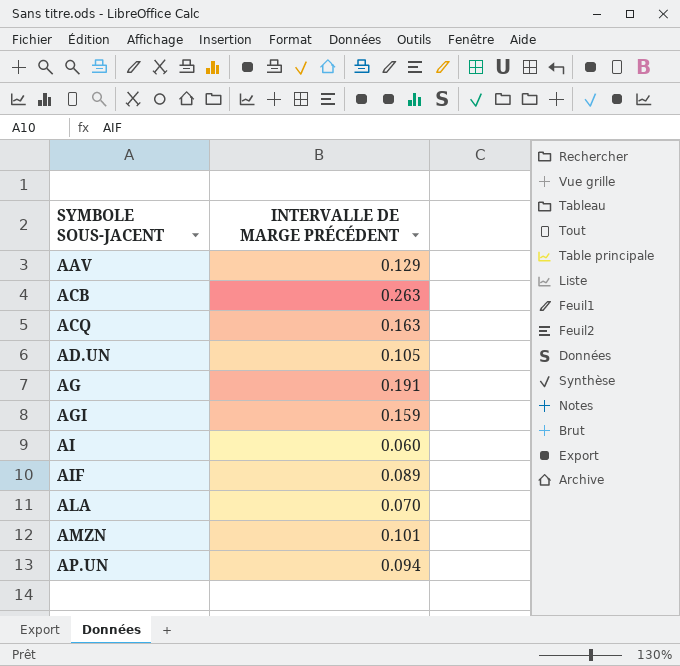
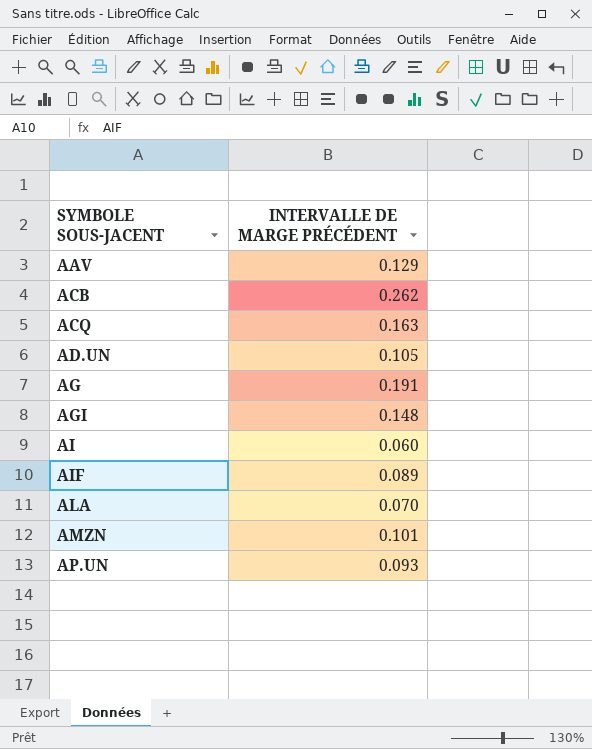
ACB | INTERVALLE DE MARGE PRÉCÉDENT: 0.263 -> 0.262
AGI | INTERVALLE DE MARGE PRÉCÉDENT: 0.159 -> 0.148
AP.UN | INTERVALLE DE MARGE PRÉCÉDENT: 0.094 -> 0.093

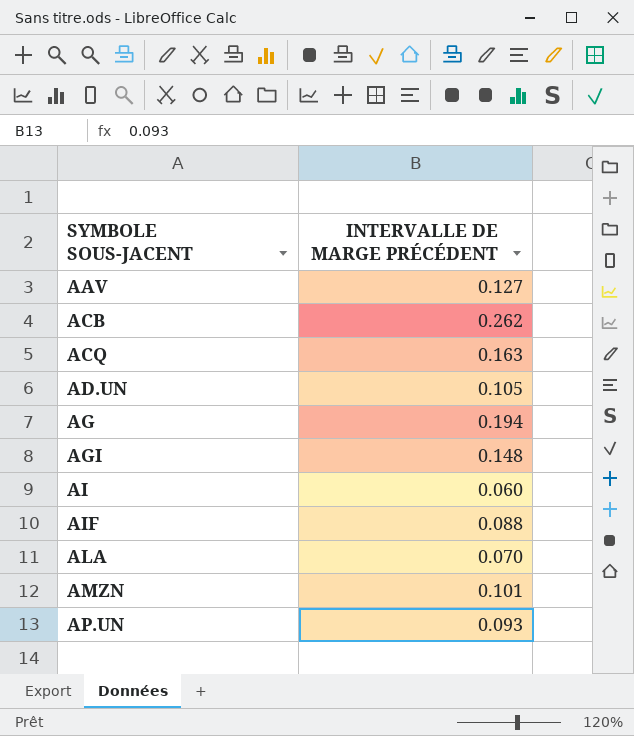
AAV | INTERVALLE DE MARGE PRÉCÉDENT: 0.129 -> 0.127
AG | INTERVALLE DE MARGE PRÉCÉDENT: 0.191 -> 0.194
AIF | INTERVALLE DE MARGE PRÉCÉDENT: 0.089 -> 0.088

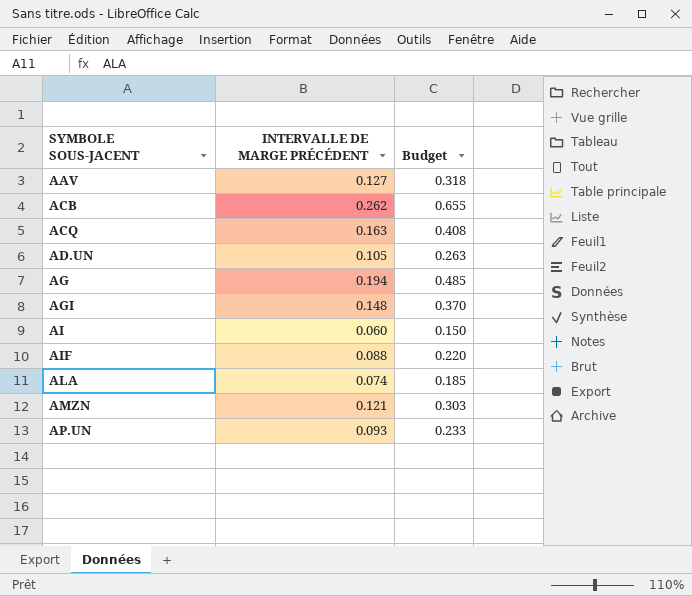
column Budget | formula: none -> [INTERVALLE DE MARGE PRÉCÉDENT] * 2.5
ALA | INTERVALLE DE MARGE PRÉCÉDENT: 0.070 -> 0.074
AMZN | INTERVALLE DE MARGE PRÉCÉDENT: 0.101 -> 0.121

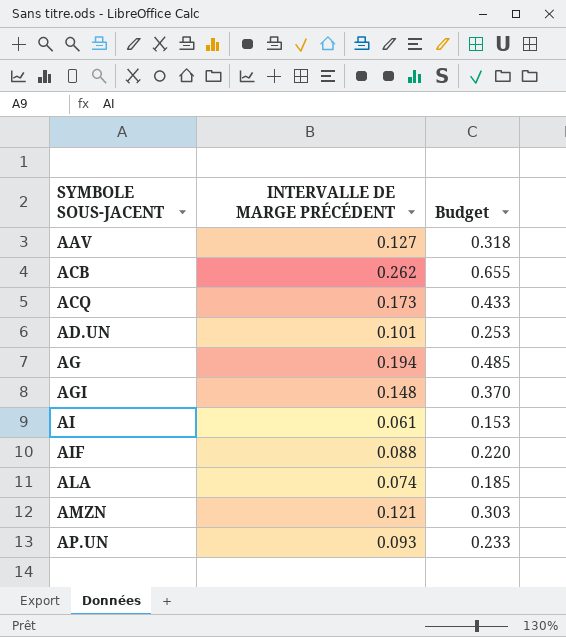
ACQ | INTERVALLE DE MARGE PRÉCÉDENT: 0.163 -> 0.173
ACQ | Budget: 0.408 -> 0.433
AD.UN | INTERVALLE DE MARGE PRÉCÉDENT: 0.105 -> 0.101
AD.UN | Budget: 0.263 -> 0.253
AI | INTERVALLE DE MARGE PRÉCÉDENT: 0.060 -> 0.061
AI | Budget: 0.150 -> 0.153

